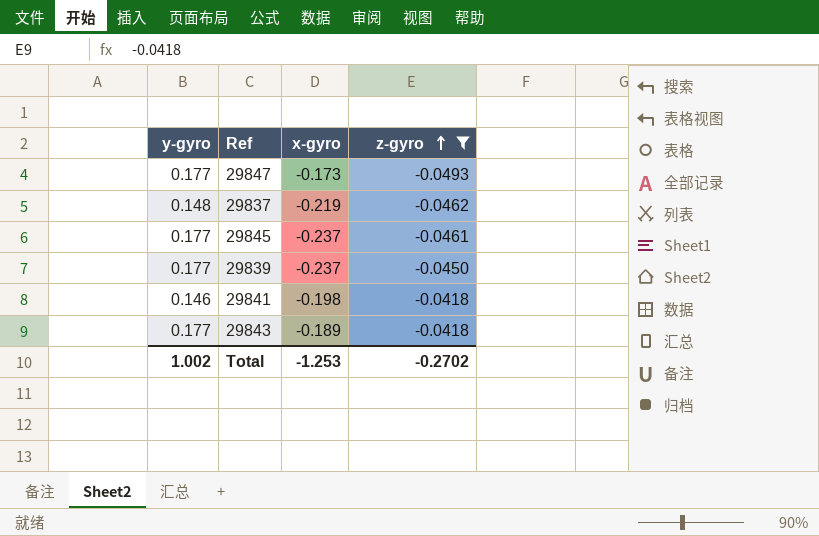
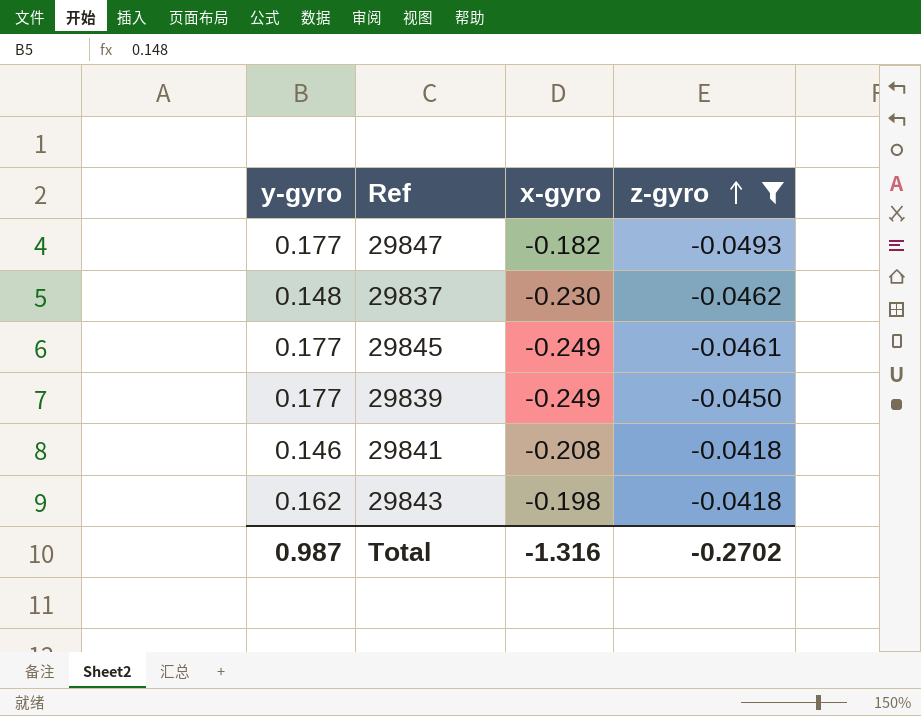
29847 | x-gyro: -0.173 -> -0.182
29837 | x-gyro: -0.219 -> -0.230
29845 | x-gyro: -0.237 -> -0.249
29839 | x-gyro: -0.237 -> -0.249
29841 | x-gyro: -0.198 -> -0.208
29843 | y-gyro: 0.177 -> 0.162
29843 | x-gyro: -0.189 -> -0.198
Total | y-gyro: 1.002 -> 0.987
Total | x-gyro: -1.253 -> -1.316

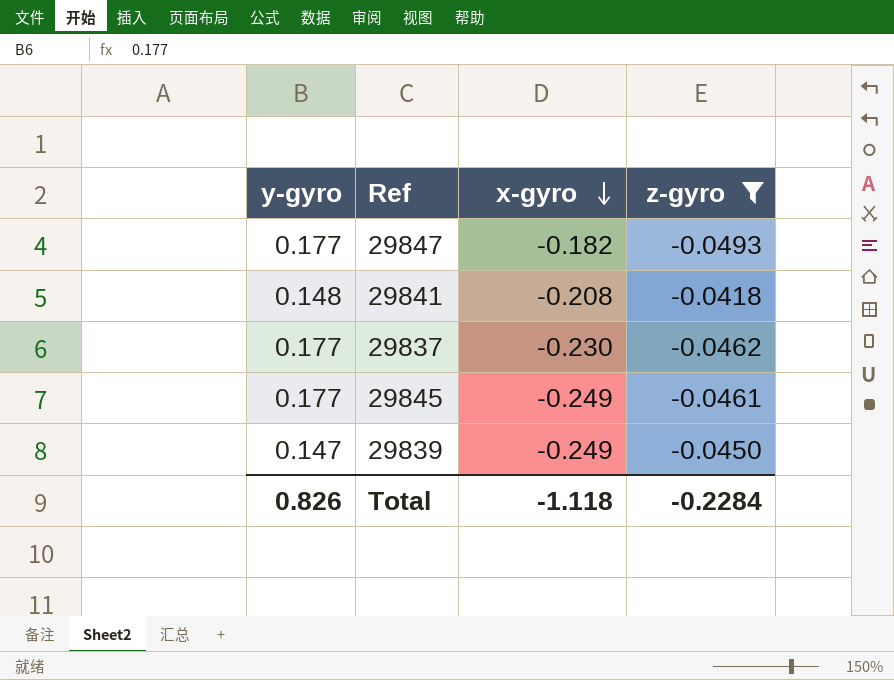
row order: z-gyro ascending -> x-gyro descending
row 29843: 0.162 | -0.198 | -0.0418 -> none
29841 | y-gyro: 0.146 -> 0.148
29837 | y-gyro: 0.148 -> 0.177
29839 | y-gyro: 0.177 -> 0.147
Total | y-gyro: 0.987 -> 0.826
Total | x-gyro: -1.316 -> -1.118
Total | z-gyro: -0.2702 -> -0.2284

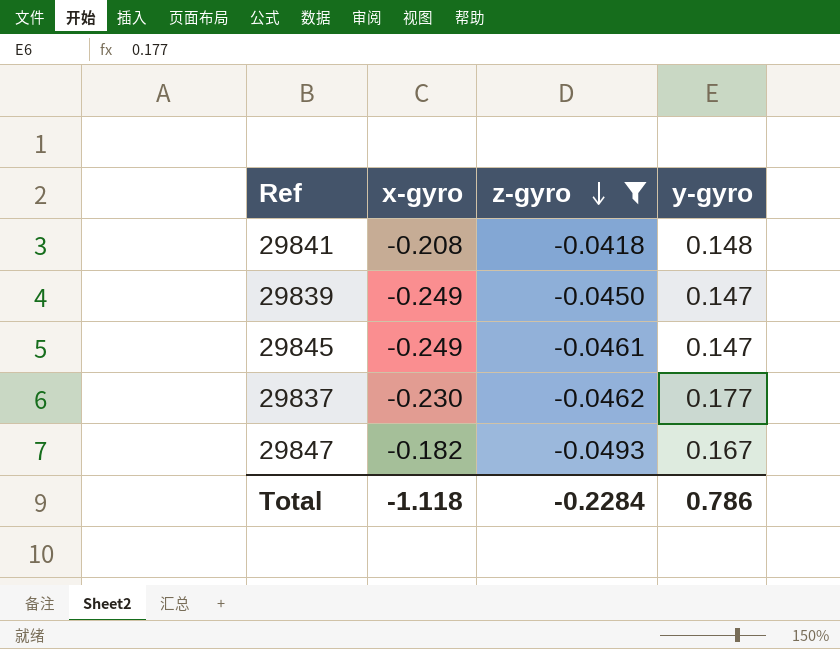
row order: x-gyro descending -> z-gyro descending
column y-gyro | position: 1 -> 4
29845 | y-gyro: 0.177 -> 0.147
29847 | y-gyro: 0.177 -> 0.167
Total | y-gyro: 0.826 -> 0.786

